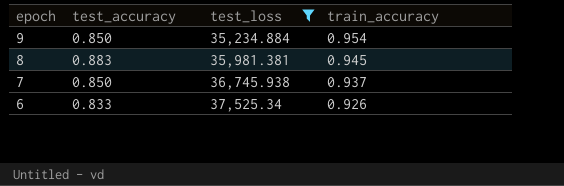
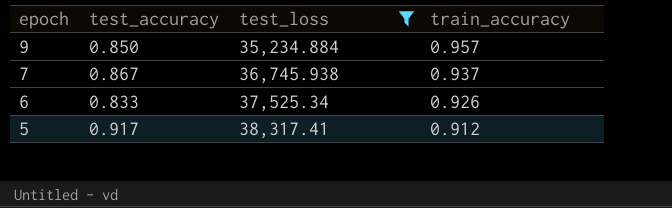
row 8: 0.883 | 35,981.381 | 0.945 -> none
9 | train_accuracy: 0.954 -> 0.957
7 | test_accuracy: 0.850 -> 0.867
row 5: none -> 0.917 | 38,317.41 | 0.912

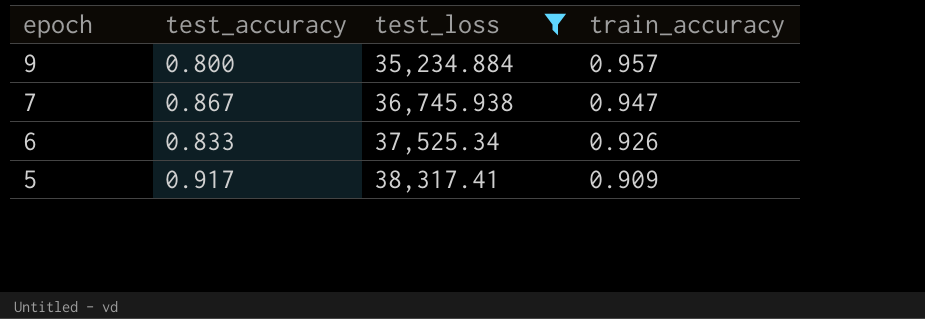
9 | test_accuracy: 0.850 -> 0.800
7 | train_accuracy: 0.937 -> 0.947
5 | train_accuracy: 0.912 -> 0.909

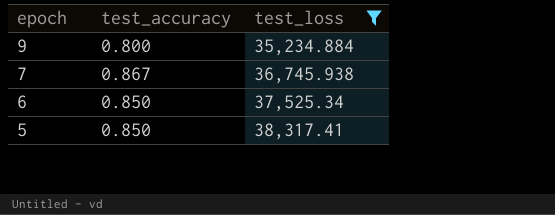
column train_accuracy | position: 4 -> none
6 | test_accuracy: 0.833 -> 0.850
5 | test_accuracy: 0.917 -> 0.850

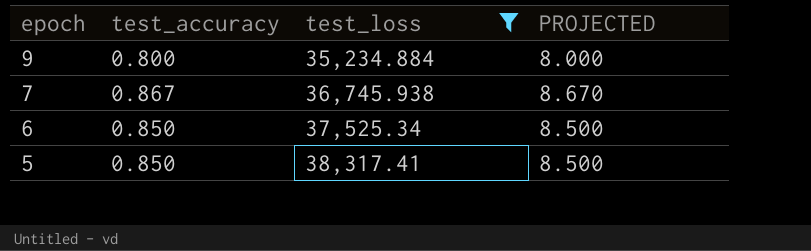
column PROJECTED | formula: none -> [test_accuracy] * 10

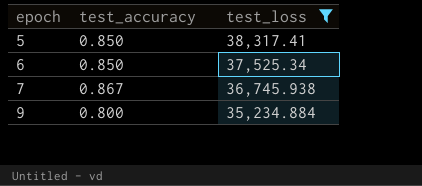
row order: epoch descending -> epoch ascending
column PROJECTED | formula: [test_accuracy] * 10 -> none

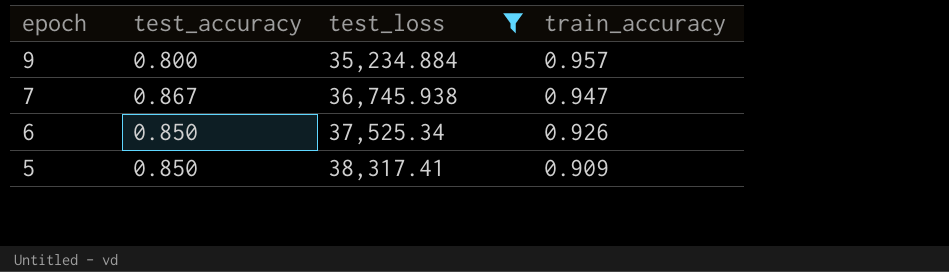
row order: epoch ascending -> epoch descending
column train_accuracy | position: none -> 4

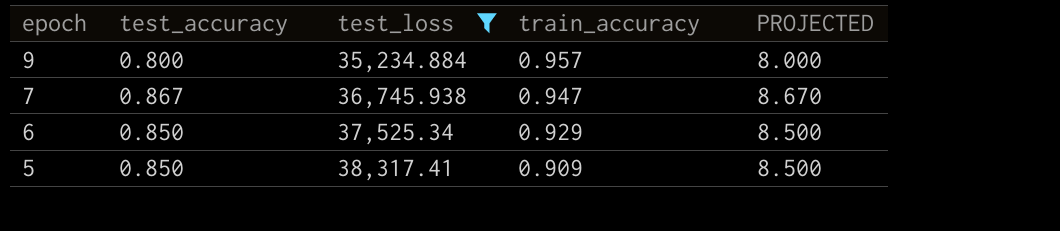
column PROJECTED | formula: none -> [test_accuracy] * 10
6 | train_accuracy: 0.926 -> 0.929

